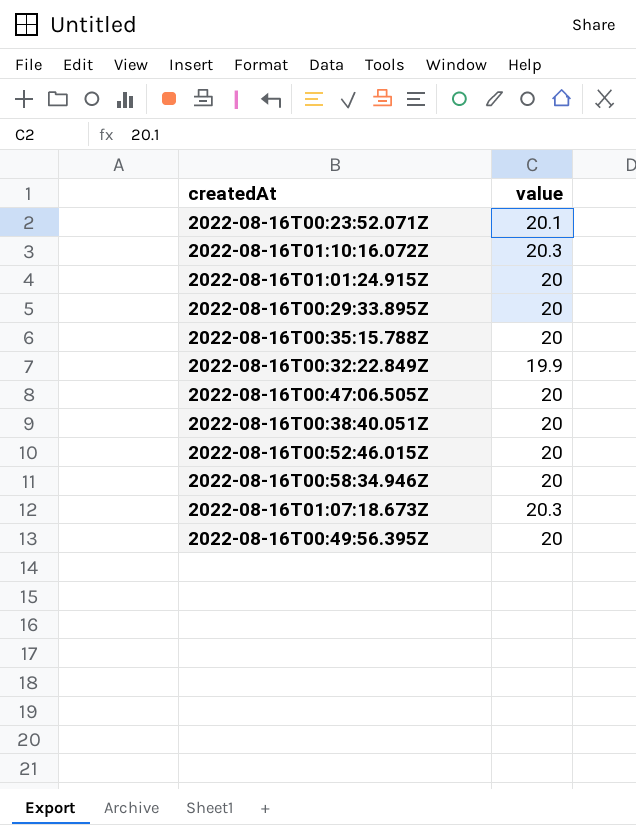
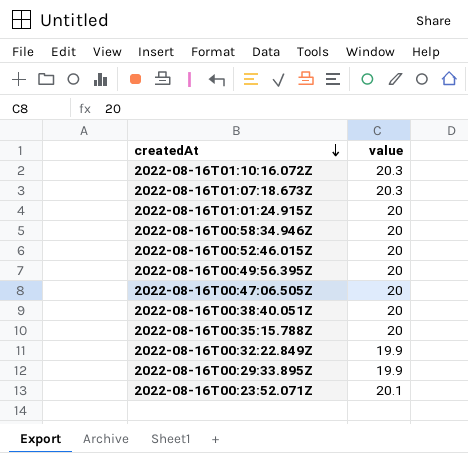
row order: none -> createdAt descending
2022-08-16T00:29:33.895Z | value: 20 -> 19.9

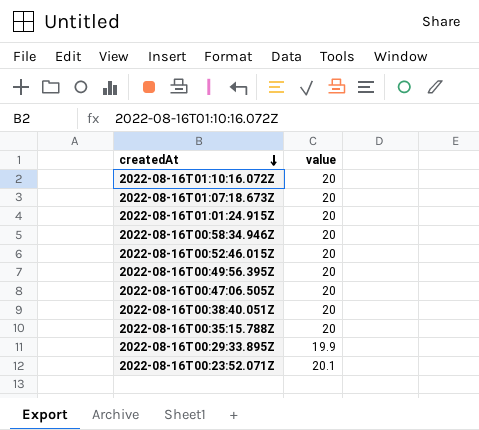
row 2022-08-16T00:32:22.849Z: 19.9 -> none
2022-08-16T01:10:16.072Z | value: 20.3 -> 20
2022-08-16T01:07:18.673Z | value: 20.3 -> 20

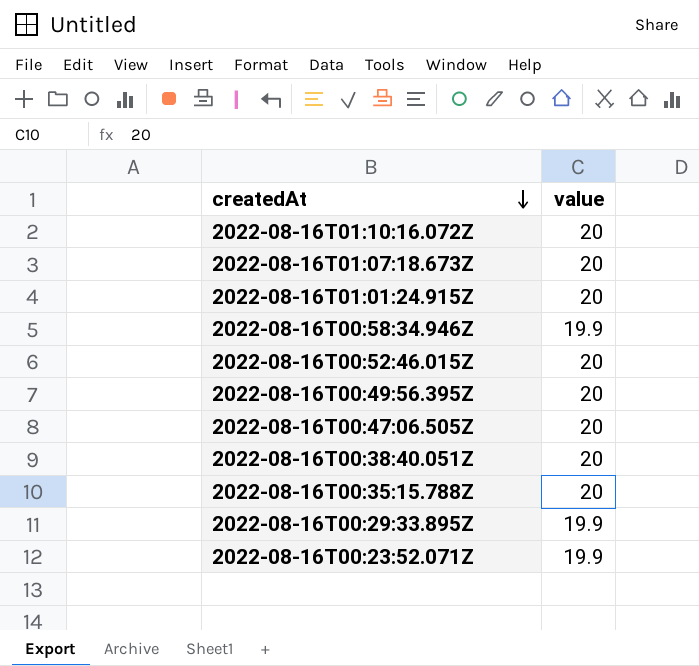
2022-08-16T00:58:34.946Z | value: 20 -> 19.9
2022-08-16T00:23:52.071Z | value: 20.1 -> 19.9

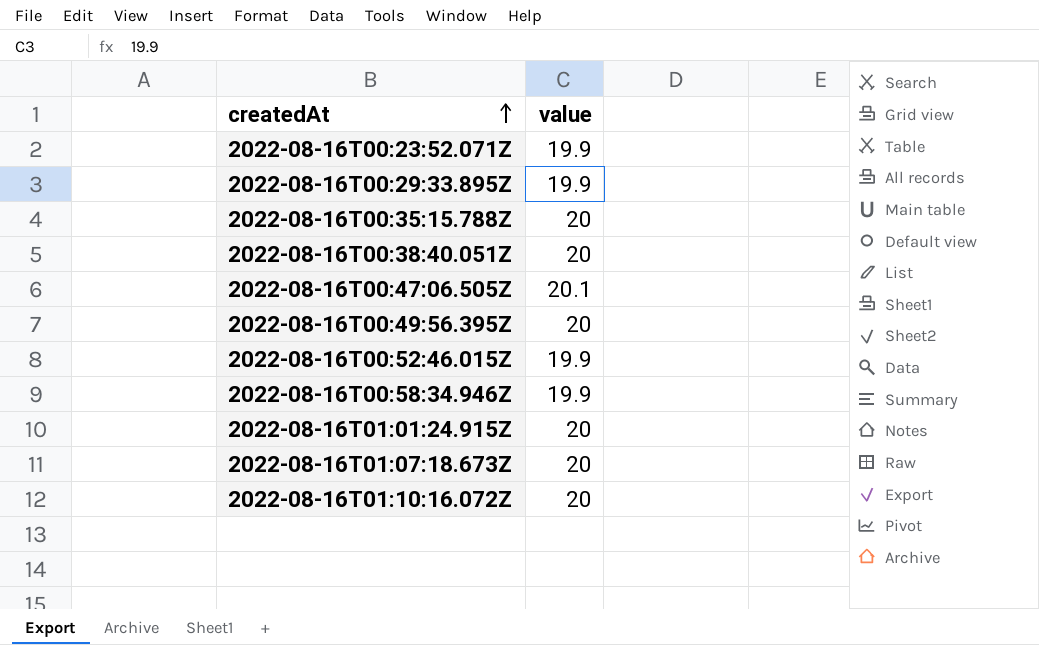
row order: createdAt descending -> createdAt ascending
2022-08-16T00:47:06.505Z | value: 20 -> 20.1
2022-08-16T00:52:46.015Z | value: 20 -> 19.9

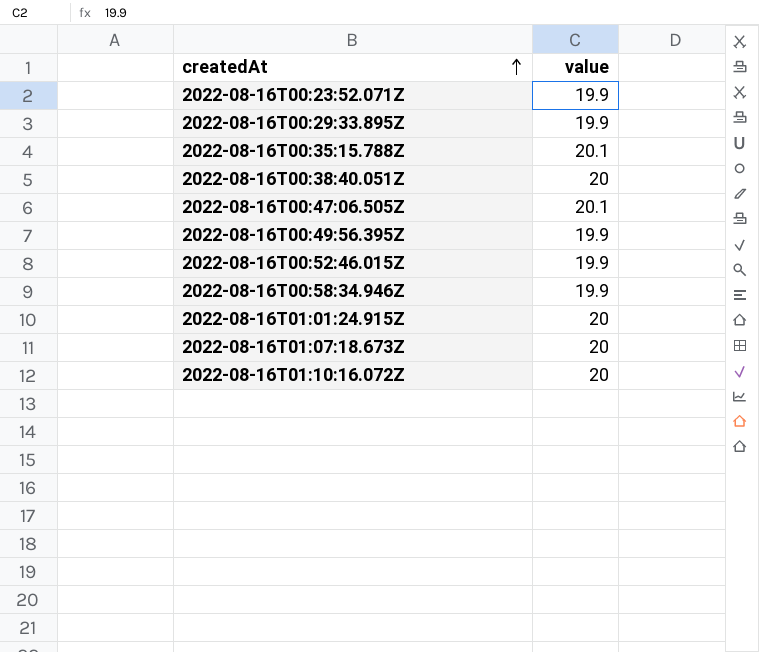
2022-08-16T00:35:15.788Z | value: 20 -> 20.1
2022-08-16T00:49:56.395Z | value: 20 -> 19.9

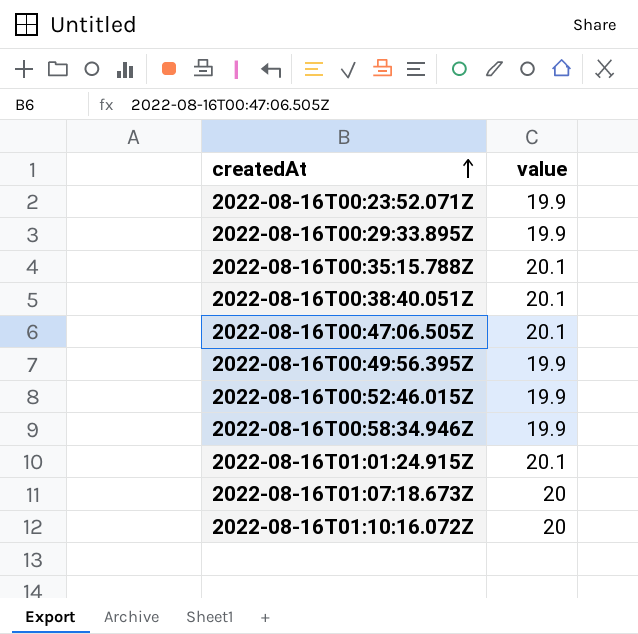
2022-08-16T00:38:40.051Z | value: 20 -> 20.1
2022-08-16T01:01:24.915Z | value: 20 -> 20.1

